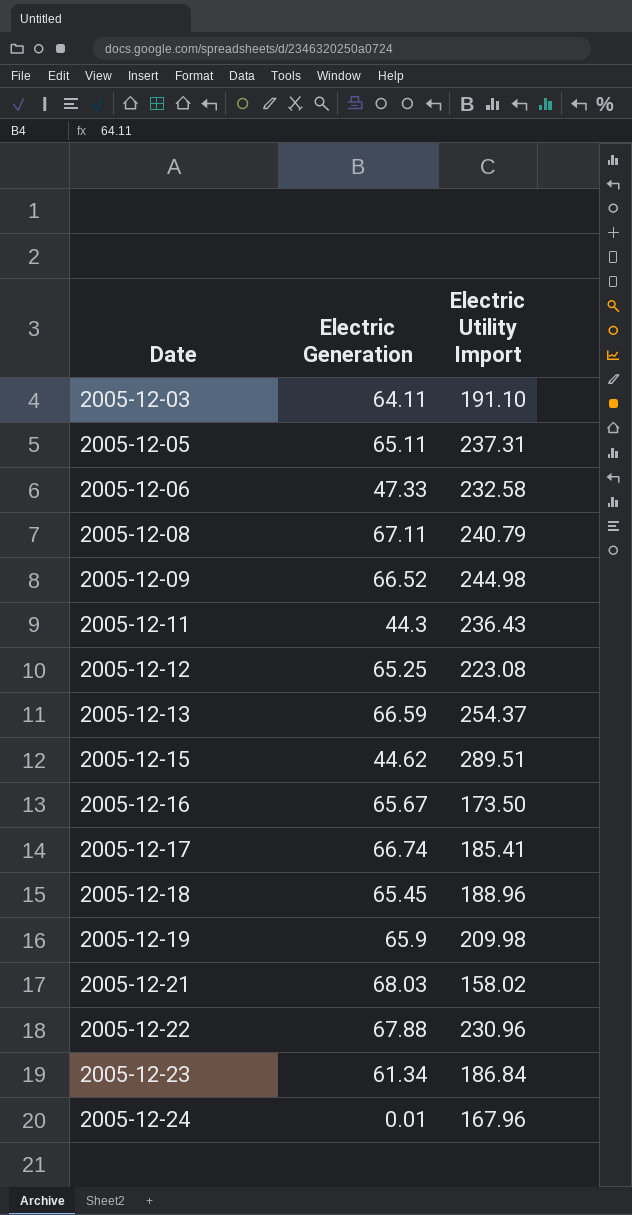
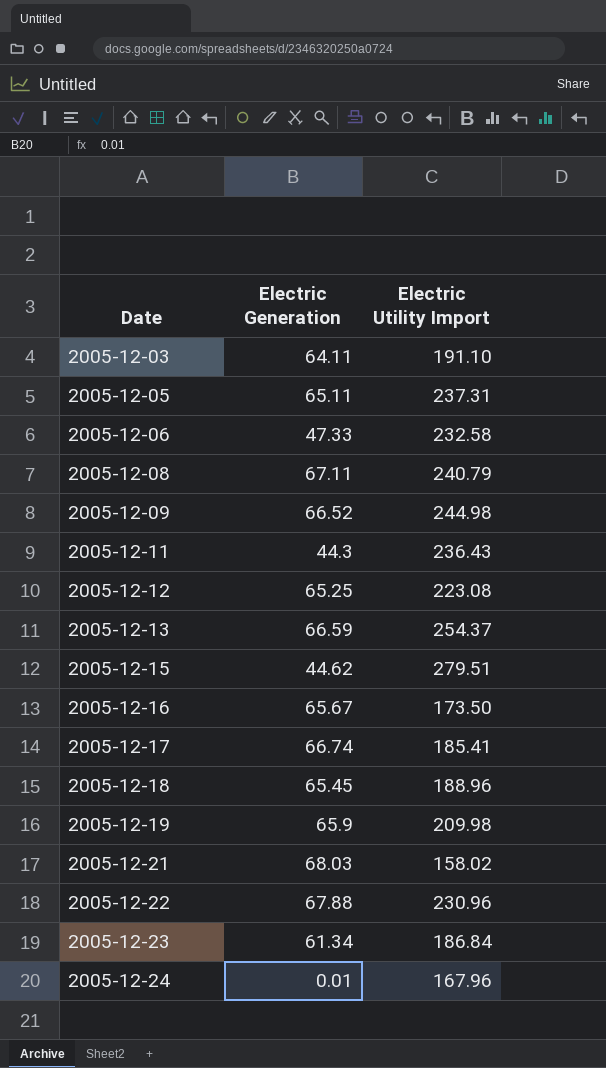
2005-12-15 | Electric Utility Import: 289.51 -> 279.51

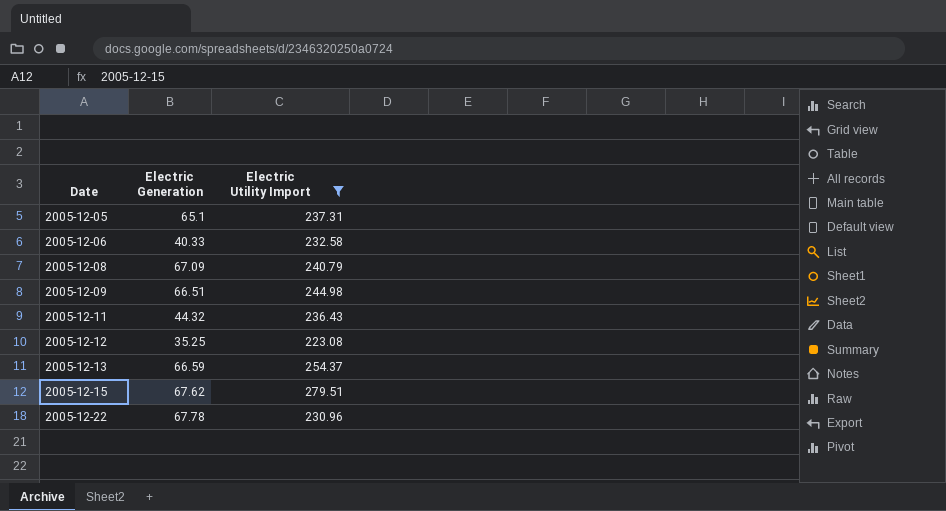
filter: none -> Electric Utility Import >= 223.08
2005-12-05 | Electric Generation: 65.11 -> 65.1
2005-12-06 | Electric Generation: 47.33 -> 40.33
2005-12-08 | Electric Generation: 67.11 -> 67.09
2005-12-09 | Electric Generation: 66.52 -> 66.51
2005-12-11 | Electric Generation: 44.3 -> 44.32
2005-12-12 | Electric Generation: 65.25 -> 35.25
2005-12-15 | Electric Generation: 44.62 -> 67.62
2005-12-22 | Electric Generation: 67.88 -> 67.78

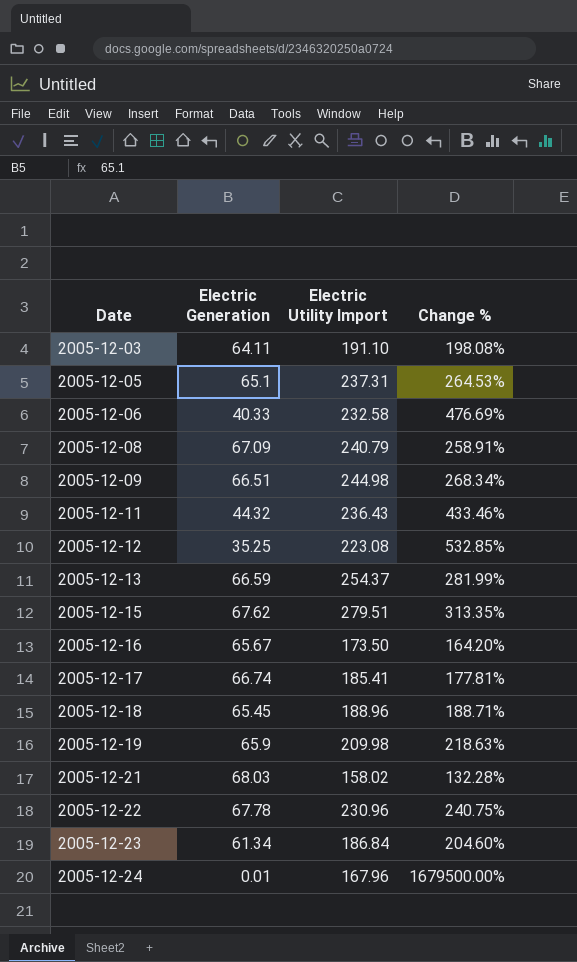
filter: Electric Utility Import >= 223.08 -> none
column Change % | formula: none -> ([Electric Utility Import] - [Electric Generation]) / [Electric Generation]

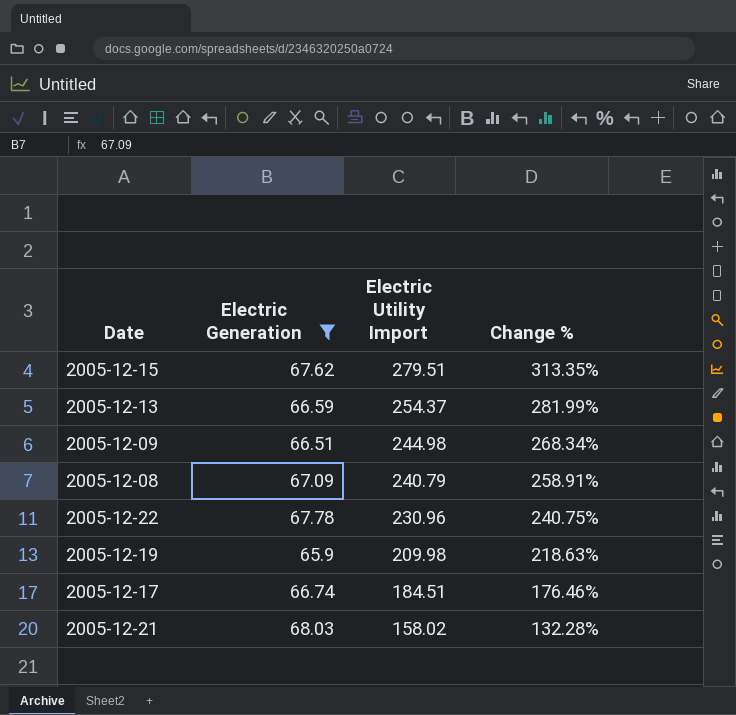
filter: none -> Electric Generation >= 65.9
row order: Date ascending -> Electric Utility Import descending
2005-12-17 | Electric Utility Import: 185.41 -> 184.51
2005-12-17 | Change %: 177.81% -> 176.46%

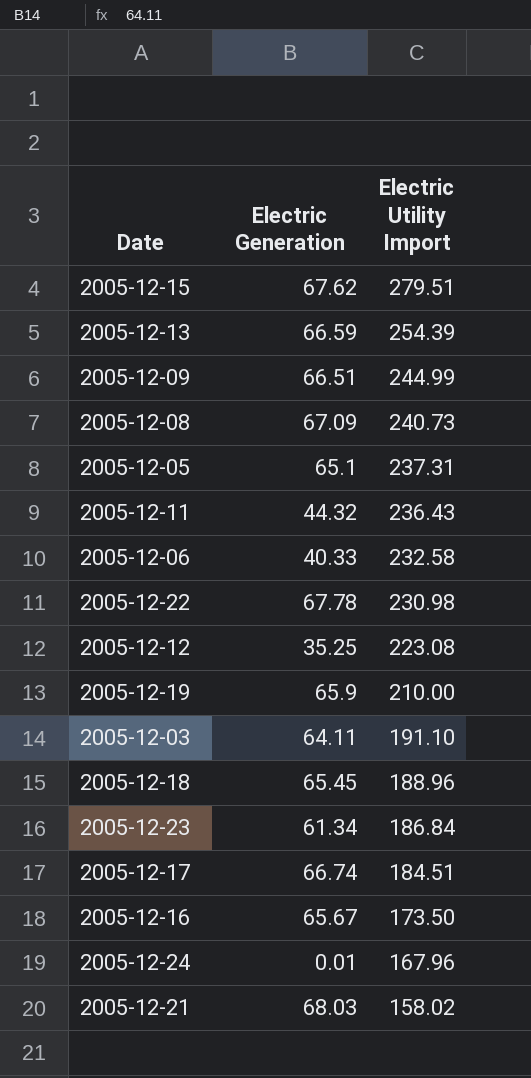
filter: Electric Generation >= 65.9 -> none
column Change % | formula: ([Electric Utility Import] - [Electric Generation]) / [Electric Generation] -> none
2005-12-13 | Electric Utility Import: 254.37 -> 254.39
2005-12-09 | Electric Utility Import: 244.98 -> 244.99
2005-12-08 | Electric Utility Import: 240.79 -> 240.73
2005-12-22 | Electric Utility Import: 230.96 -> 230.98
2005-12-19 | Electric Utility Import: 209.98 -> 210.00

